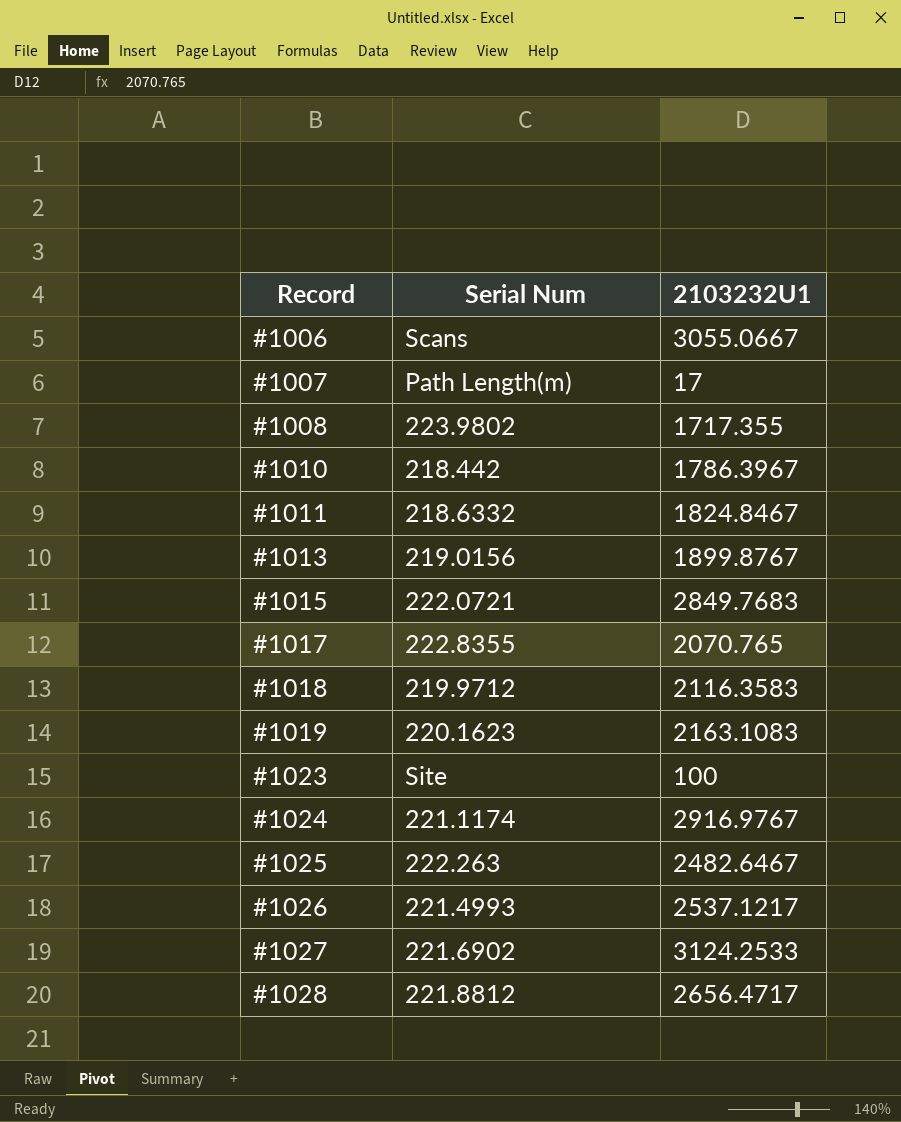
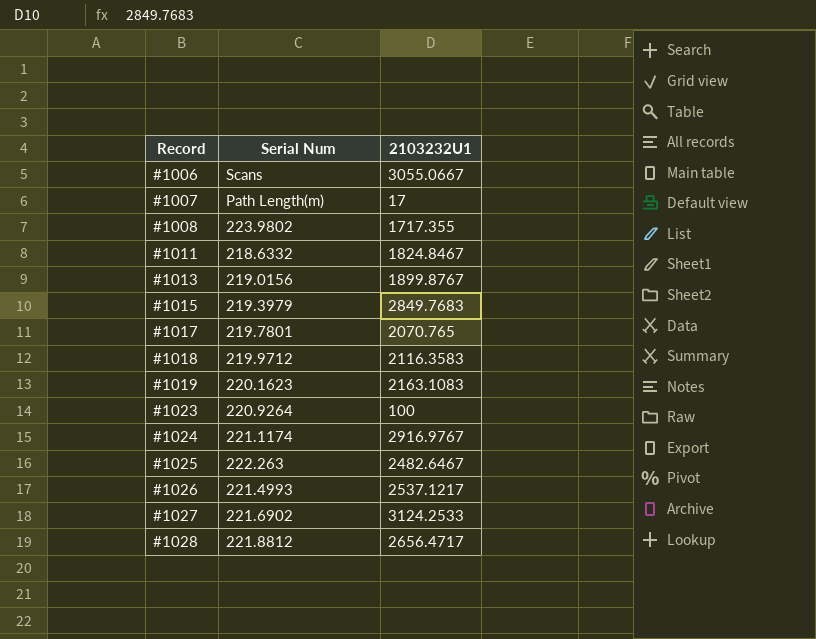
row #1010: 218.442 | 1786.3967 -> none
#1015 | Serial Num: 222.0721 -> 219.3979
#1017 | Serial Num: 222.8355 -> 219.7801
#1023 | Serial Num: Site -> 220.9264

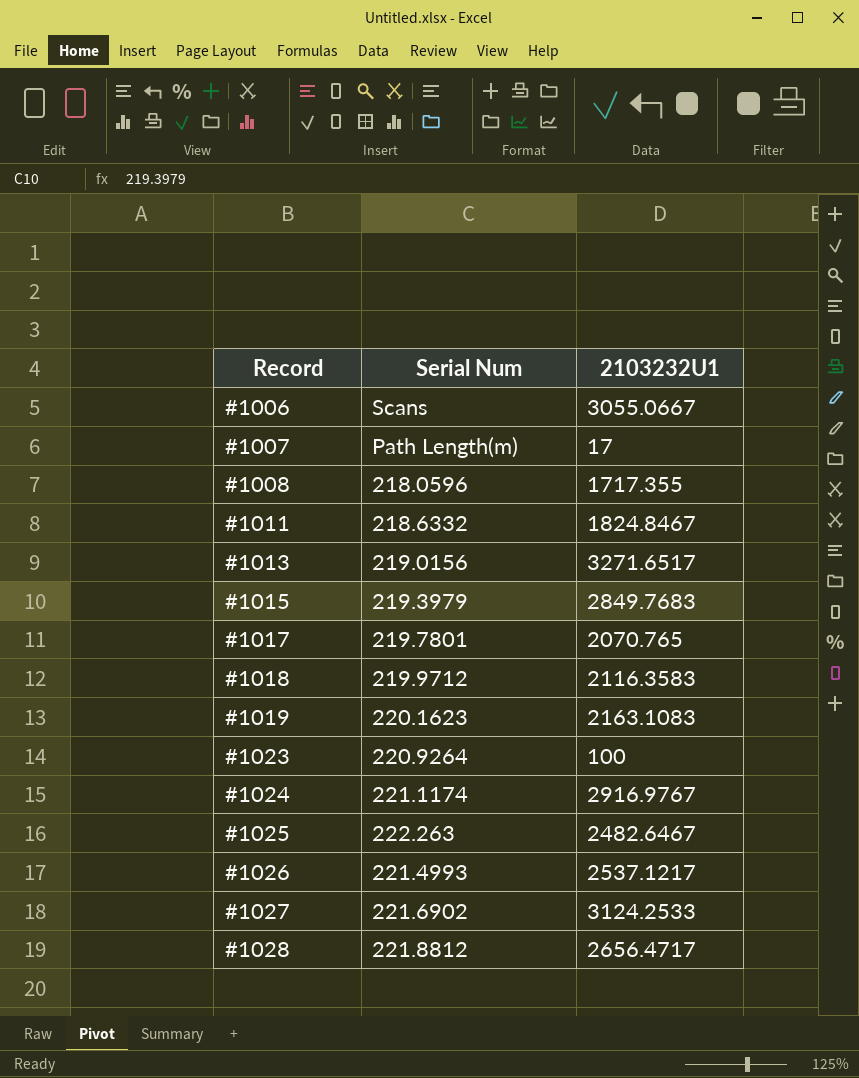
#1008 | Serial Num: 223.9802 -> 218.0596
#1013 | 2103232U1: 1899.8767 -> 3271.6517

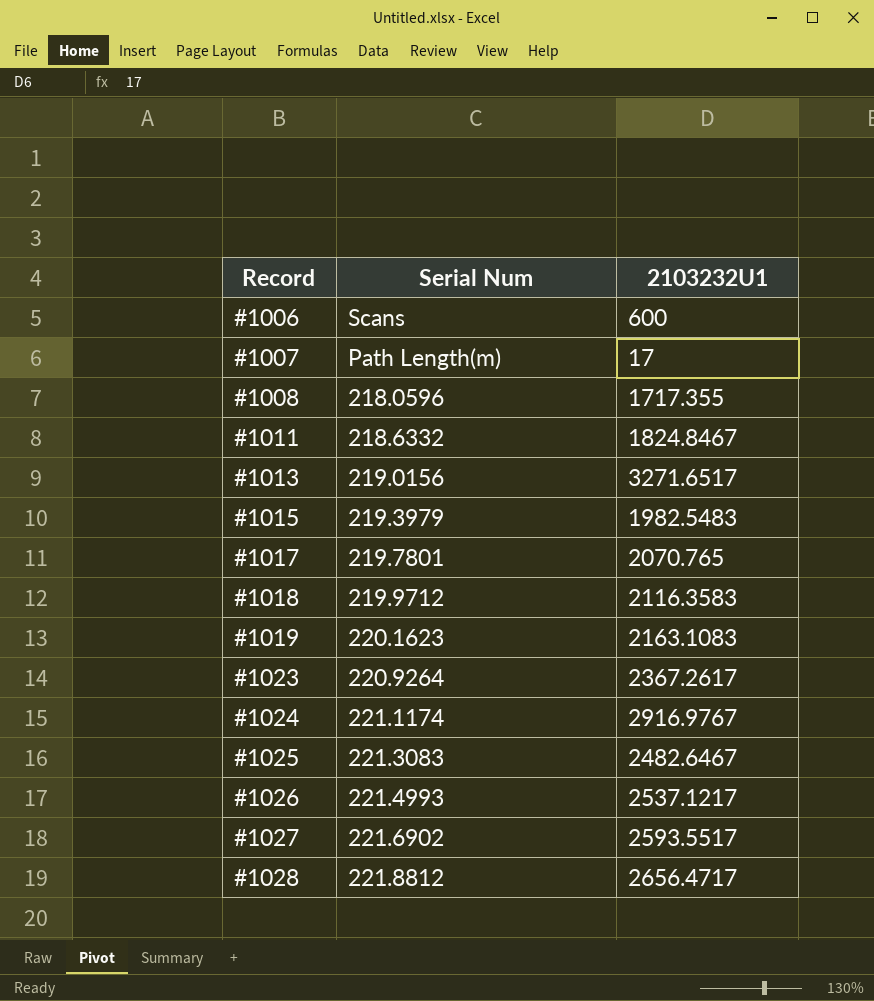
#1006 | 2103232U1: 3055.0667 -> 600
#1015 | 2103232U1: 2849.7683 -> 1982.5483
#1023 | 2103232U1: 100 -> 2367.2617
#1025 | Serial Num: 222.263 -> 221.3083
#1027 | 2103232U1: 3124.2533 -> 2593.5517

